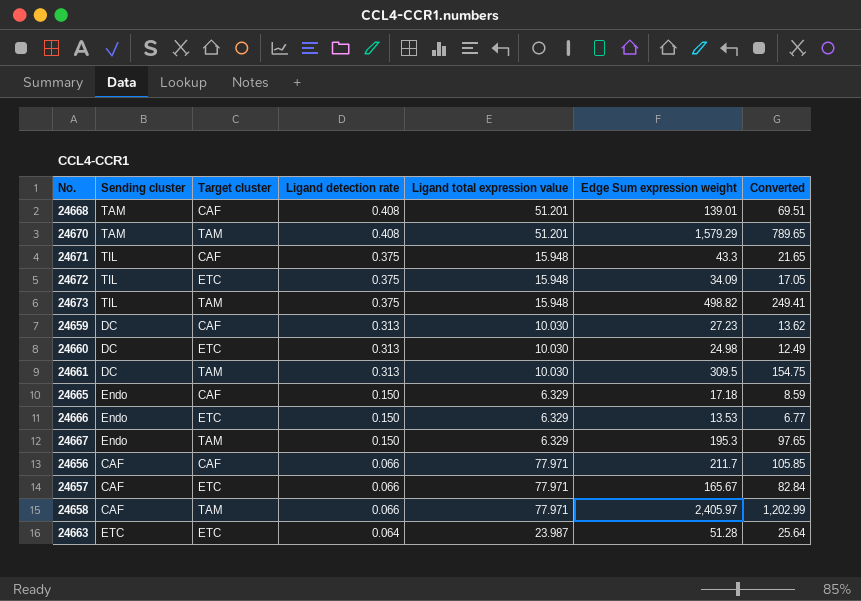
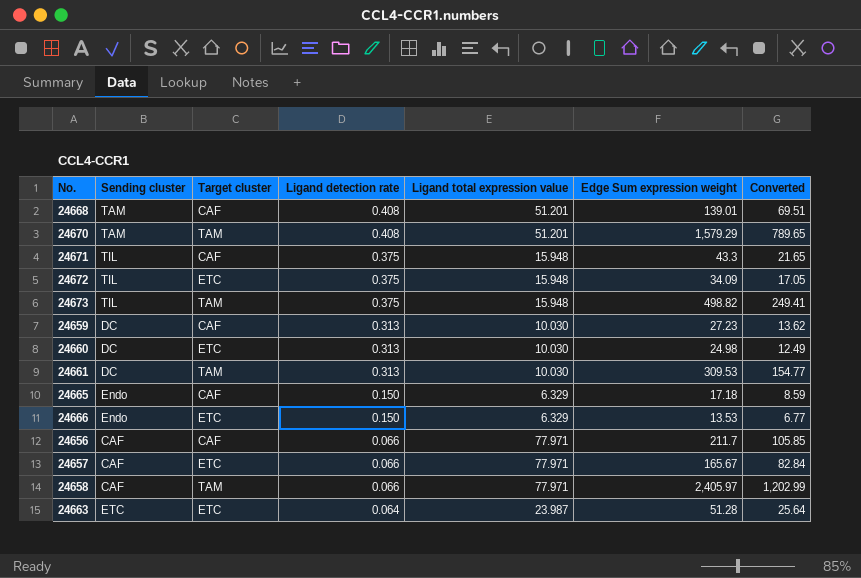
row 24667: Endo | TAM | 0.150 | 6.329 | 195.3 | 97.65 -> none
24661 | Edge Sum expression weight: 309.5 -> 309.53
24661 | Converted: 154.75 -> 154.77

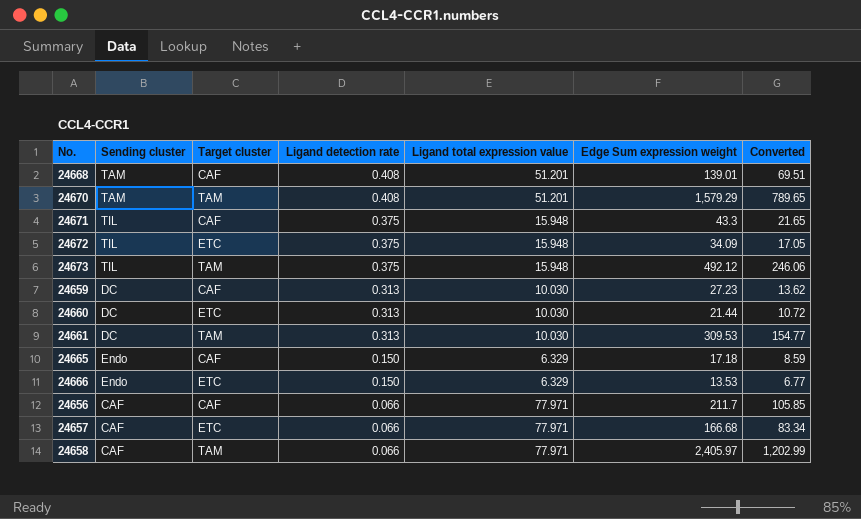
row 24663: ETC | ETC | 0.064 | 23.987 | 51.28 | 25.64 -> none
24673 | Edge Sum expression weight: 498.82 -> 492.12
24673 | Converted: 249.41 -> 246.06
24660 | Edge Sum expression weight: 24.98 -> 21.44
24660 | Converted: 12.49 -> 10.72
24657 | Edge Sum expression weight: 165.67 -> 166.68
24657 | Converted: 82.84 -> 83.34

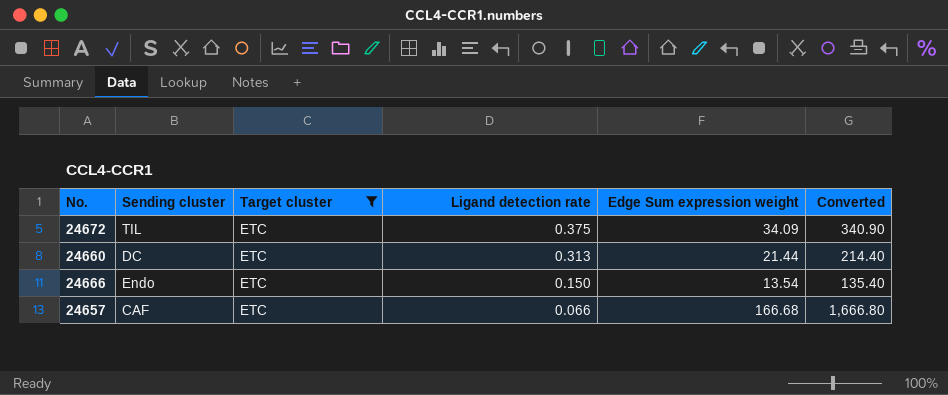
filter: none -> Target cluster = ETC
column Ligand total expression value | position: 5 -> none
column Converted | formula: [Edge Sum expression weight] * 0.5 -> [Edge Sum expression weight] * 10
24666 | Edge Sum expression weight: 13.53 -> 13.54

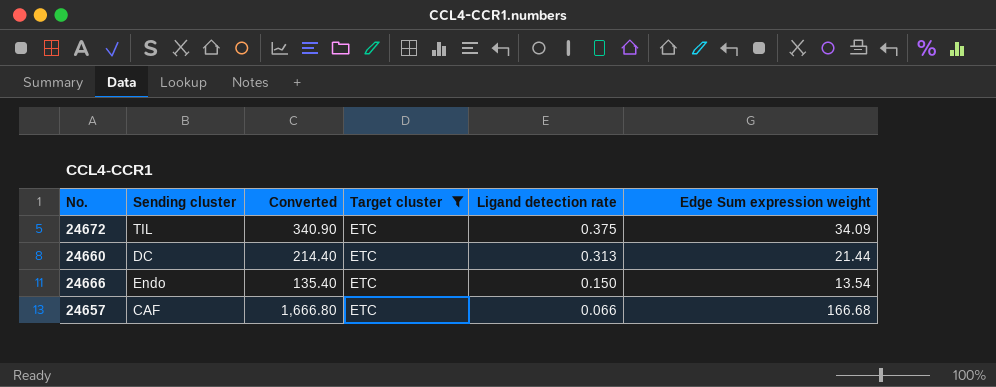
column Converted | position: 6 -> 3

